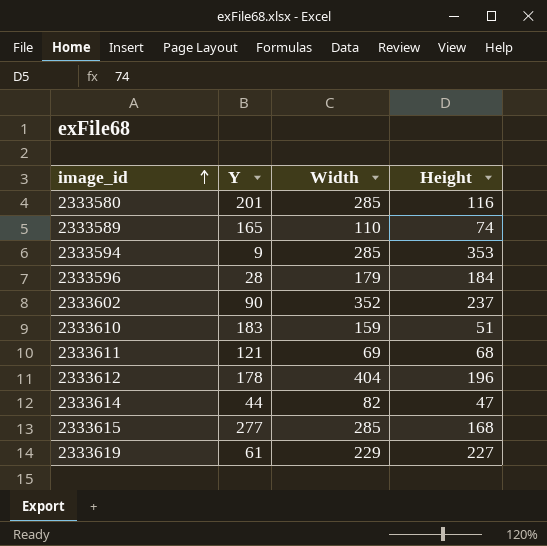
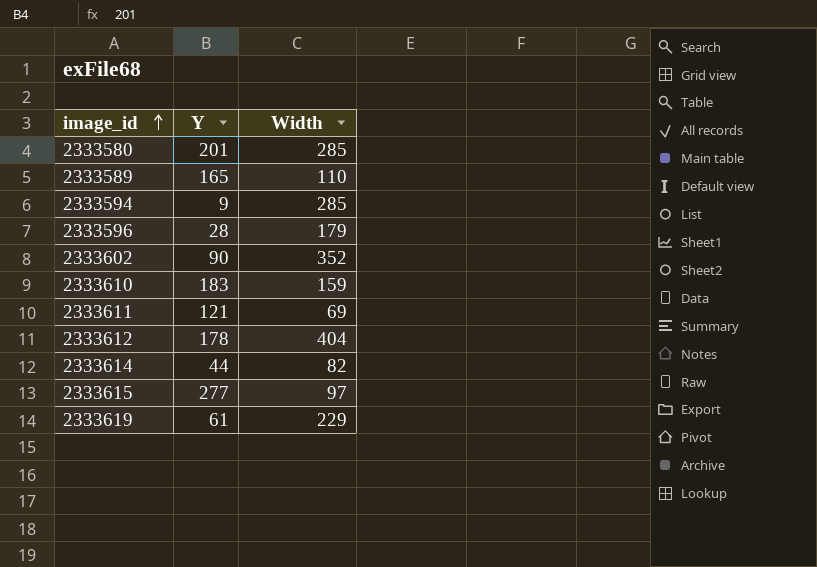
column Height | position: 4 -> none
2333615 | Width: 285 -> 97

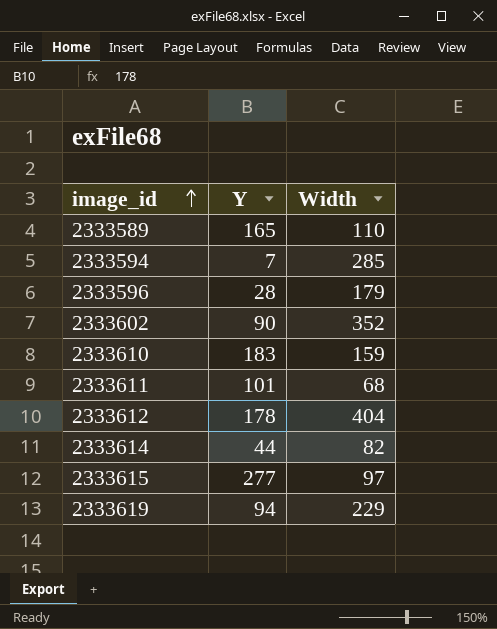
row 2333580: 201 | 285 -> none
2333594 | Y: 9 -> 7
2333611 | Y: 121 -> 101
2333611 | Width: 69 -> 68
2333619 | Y: 61 -> 94

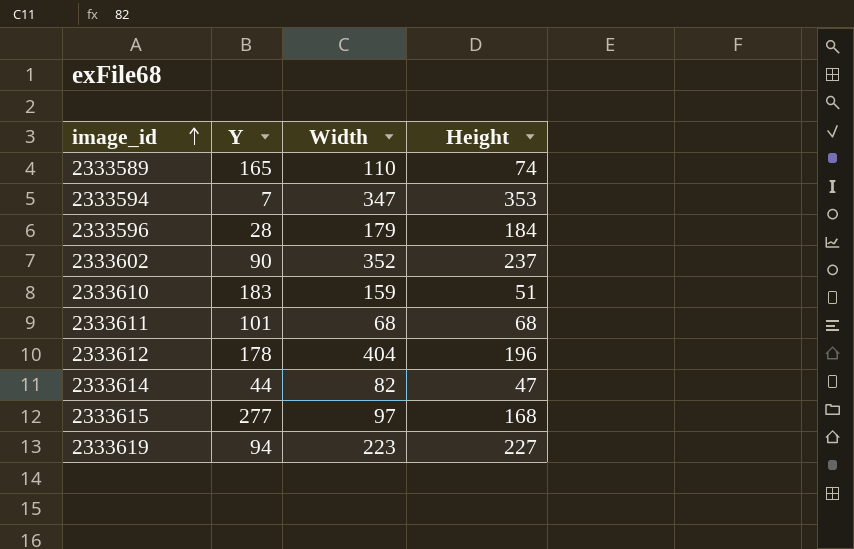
column Height | position: none -> 4
2333594 | Width: 285 -> 347
2333619 | Width: 229 -> 223

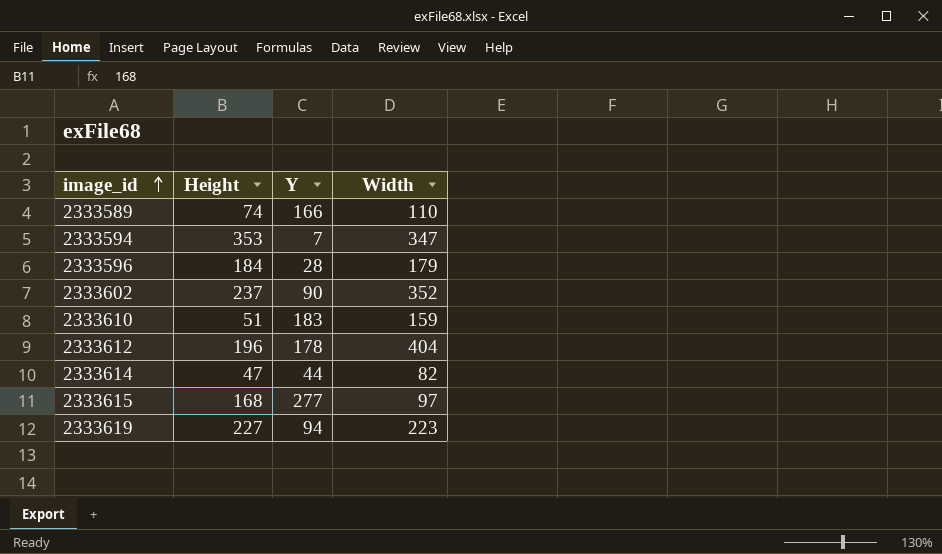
column Height | position: 4 -> 2
row 2333611: 101 | 68 | 68 -> none
2333589 | Y: 165 -> 166

